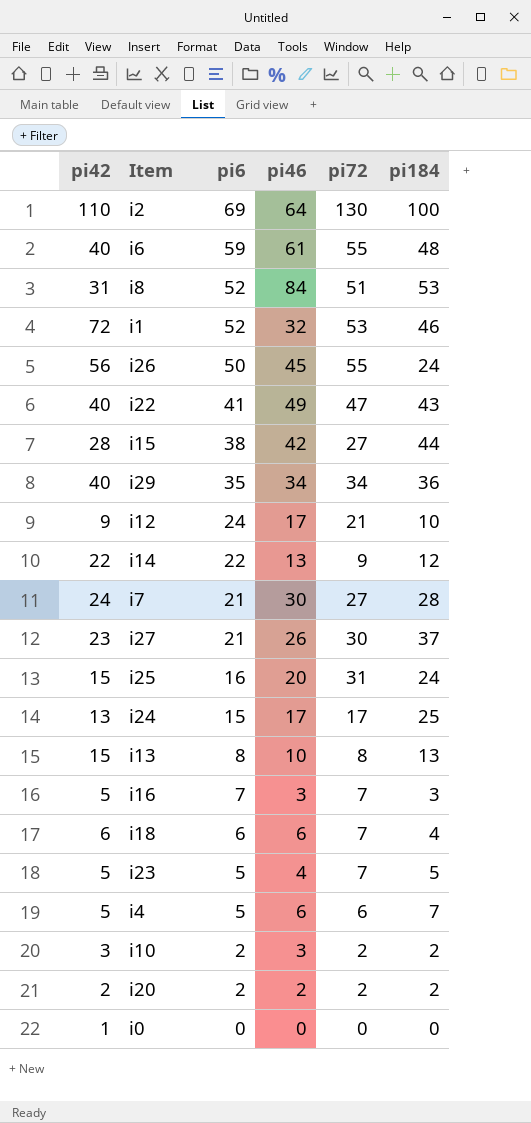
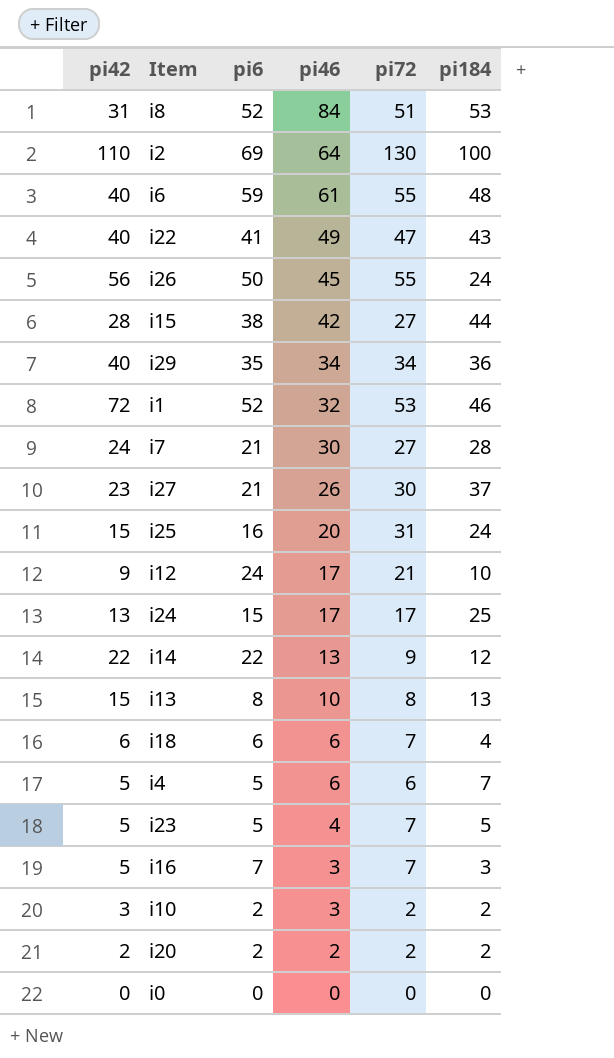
row order: pi6 descending -> pi46 descending
i0 | pi42: 1 -> 0

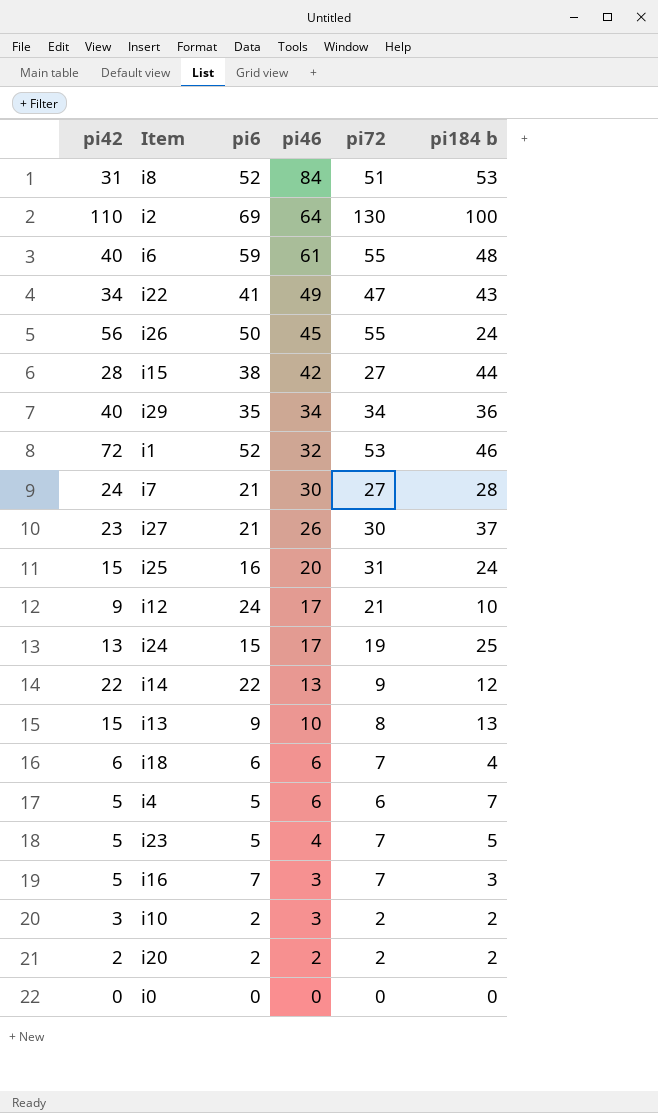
column name: pi184 -> pi184 b
i22 | pi42: 40 -> 34
i24 | pi72: 17 -> 19
i13 | pi6: 8 -> 9

